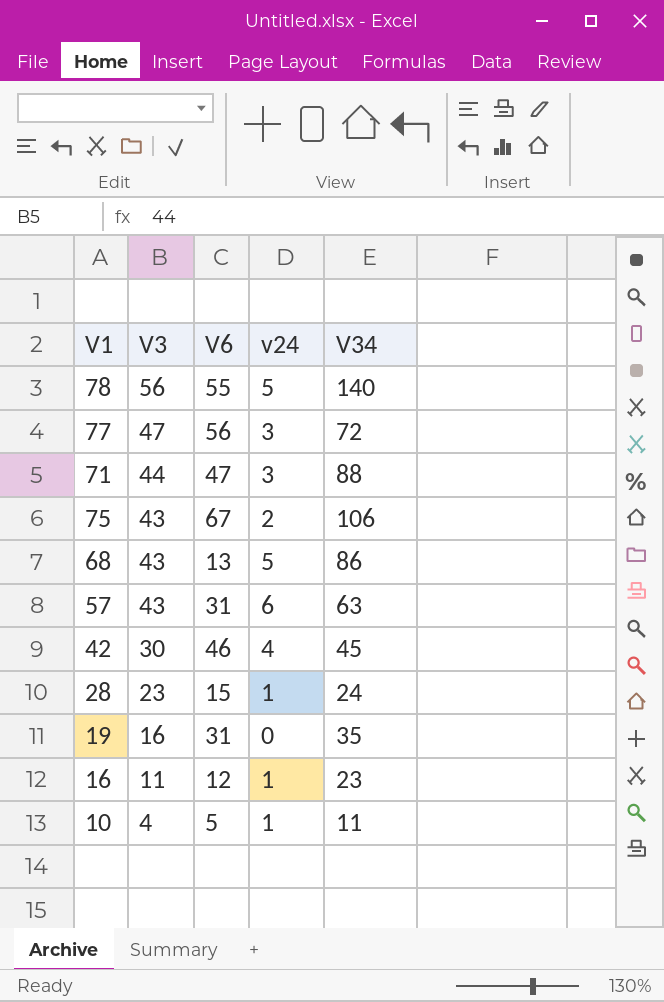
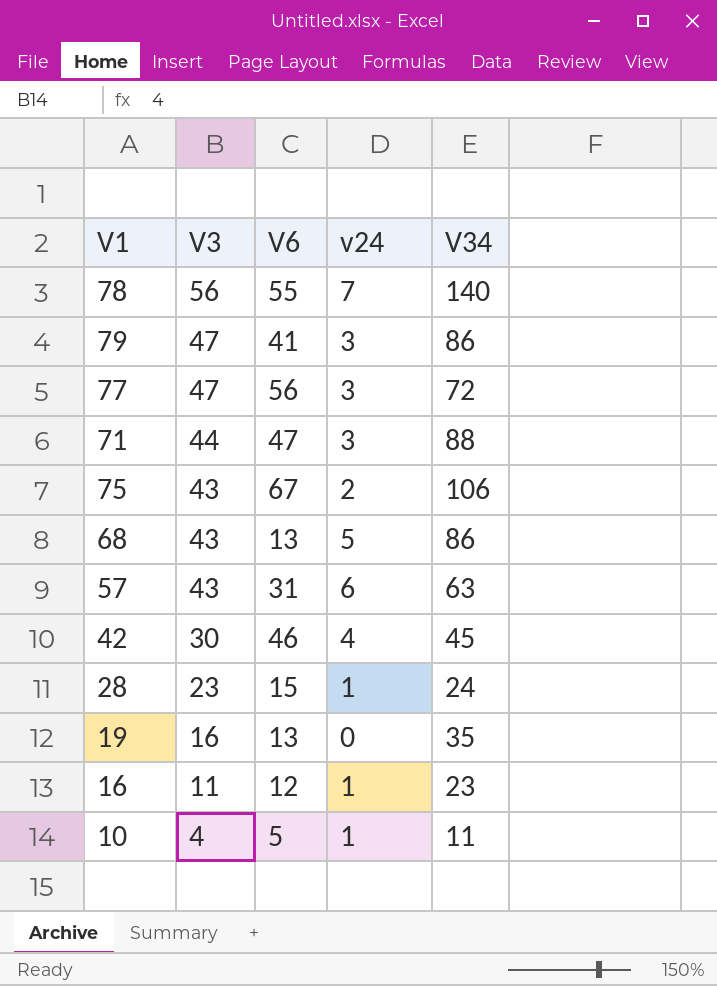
78 | v24: 5 -> 7
row 79: none -> 47 | 41 | 3 | 86
19 | V6: 31 -> 13

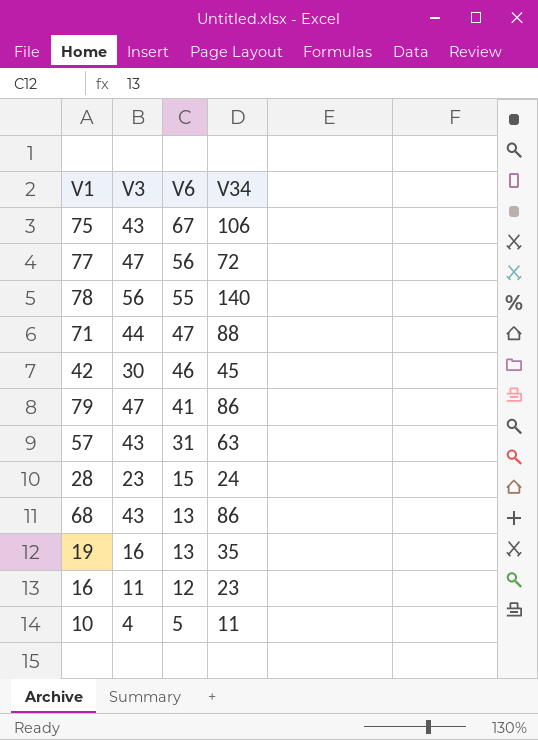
row order: V3 descending -> V6 descending
column v24 | position: 4 -> none

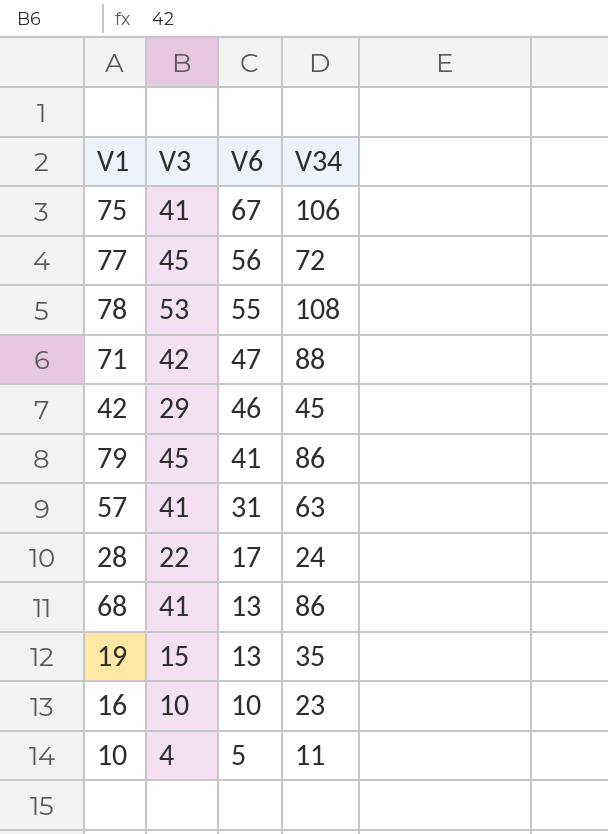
75 | V3: 43 -> 41
77 | V3: 47 -> 45
78 | V3: 56 -> 53
78 | V34: 140 -> 108
71 | V3: 44 -> 42
42 | V3: 30 -> 29
79 | V3: 47 -> 45
57 | V3: 43 -> 41
28 | V3: 23 -> 22
28 | V6: 15 -> 17
68 | V3: 43 -> 41
19 | V3: 16 -> 15
16 | V3: 11 -> 10
16 | V6: 12 -> 10

